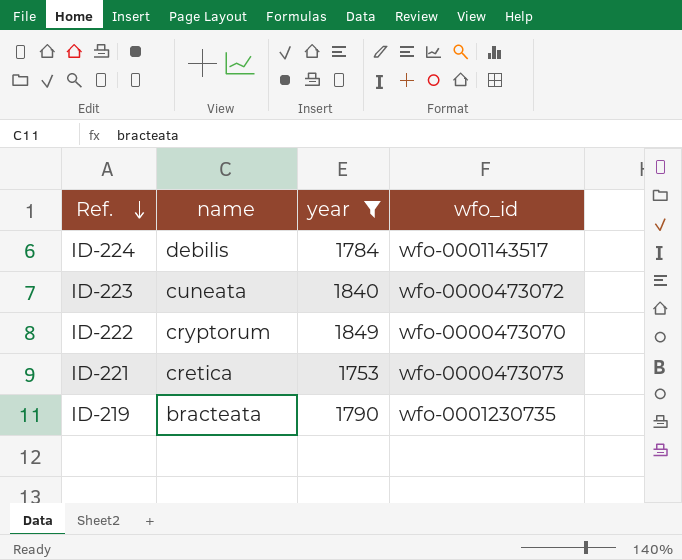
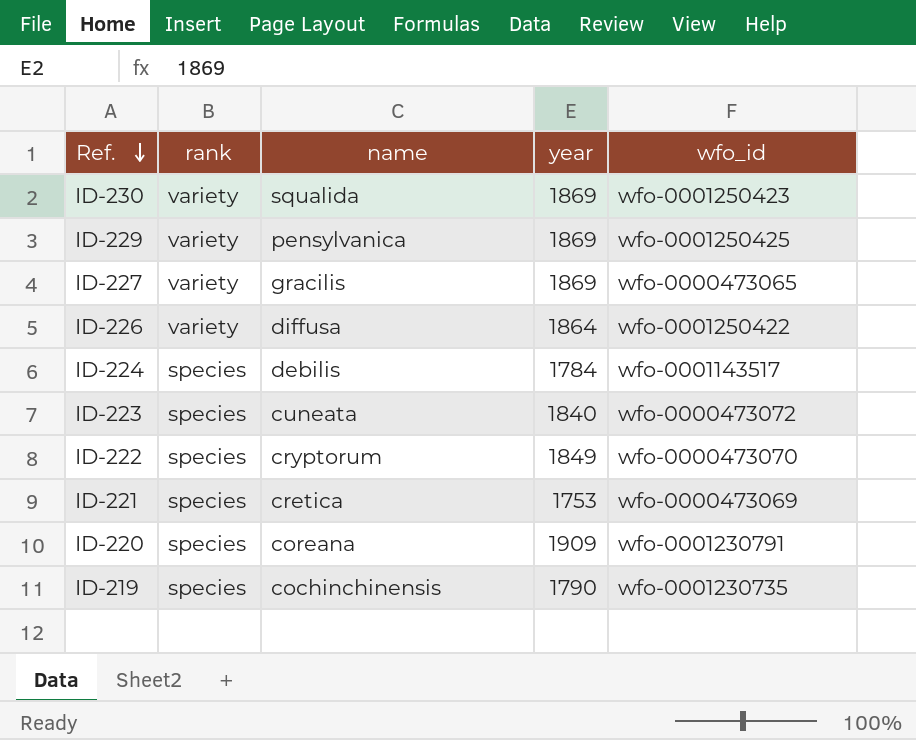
filter: year <= 1849 -> none
column rank | position: none -> 2
ID-221 | wfo_id: wfo-0000473073 -> wfo-0000473069
ID-219 | name: bracteata -> cochinchinensis

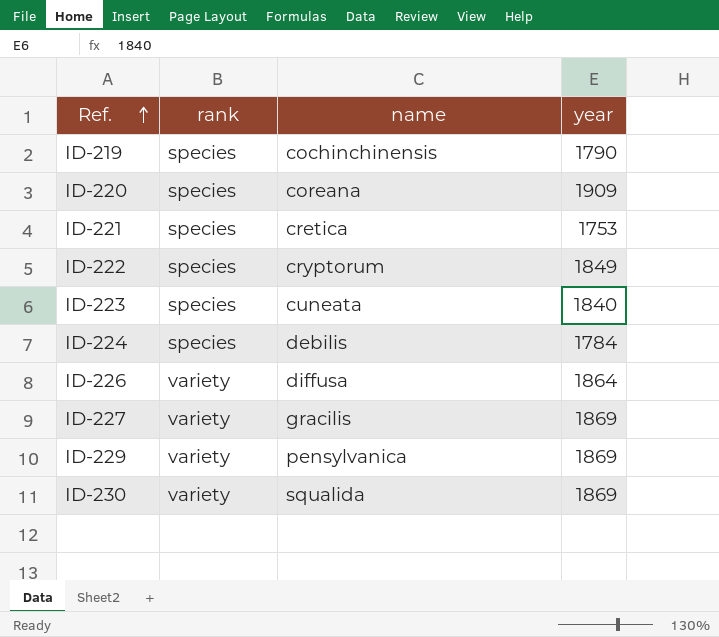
row order: Ref. descending -> Ref. ascending
column wfo_id | position: 5 -> none

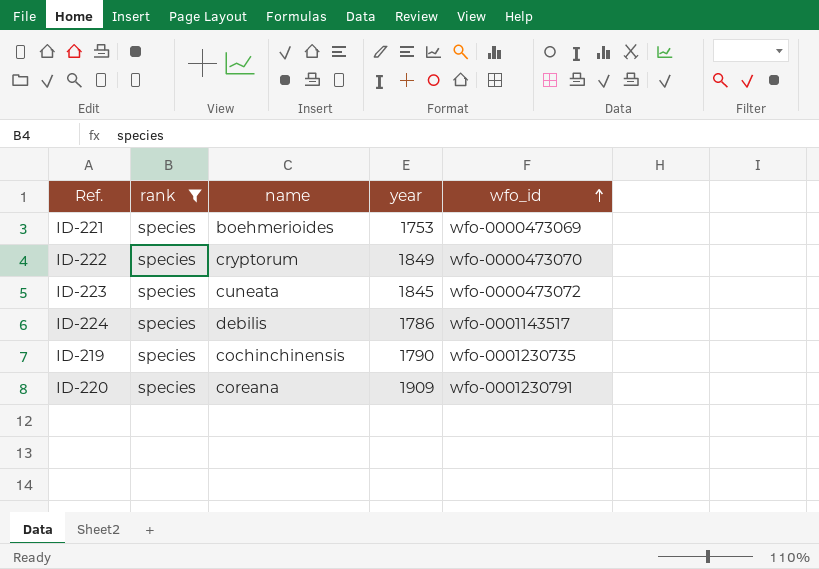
filter: none -> rank = species
row order: Ref. ascending -> wfo_id ascending
column wfo_id | position: none -> 5
ID-221 | name: cretica -> boehmerioides
ID-223 | year: 1840 -> 1845
ID-224 | year: 1784 -> 1786

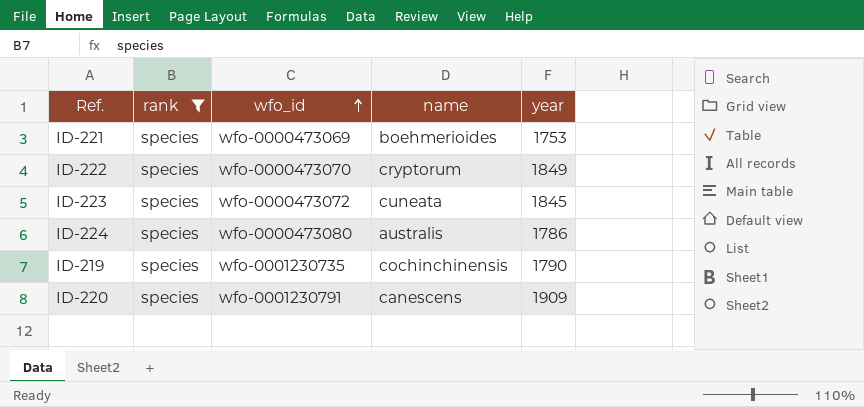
column wfo_id | position: 5 -> 3
ID-224 | wfo_id: wfo-0001143517 -> wfo-0000473080
ID-224 | name: debilis -> australis
ID-220 | name: coreana -> canescens

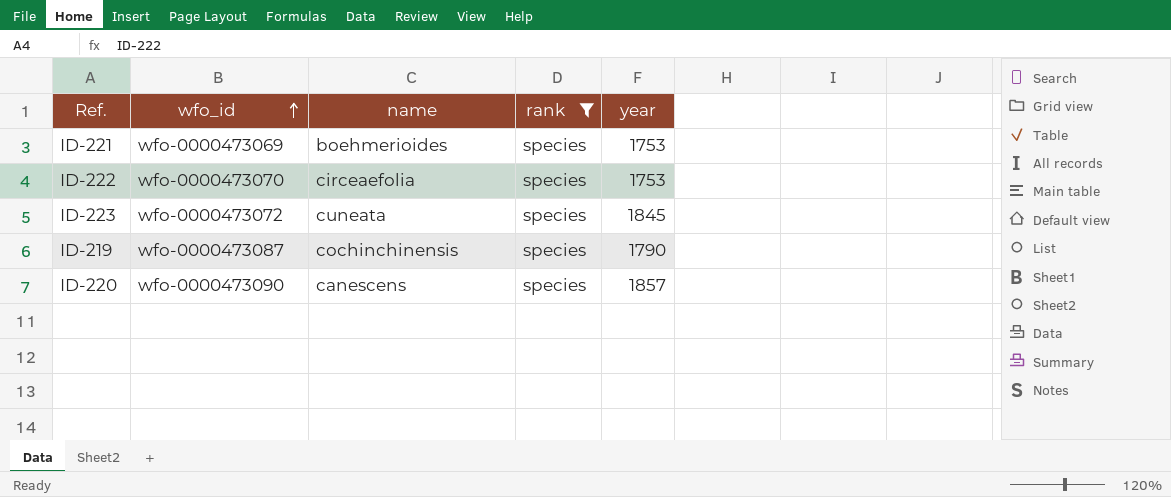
column rank | position: 2 -> 4
row ID-224: species | wfo-0000473080 | australis | 1786 -> none
ID-222 | name: cryptorum -> circeaefolia
ID-222 | year: 1849 -> 1753
ID-219 | wfo_id: wfo-0001230735 -> wfo-0000473087
ID-220 | wfo_id: wfo-0001230791 -> wfo-0000473090
ID-220 | year: 1909 -> 1857

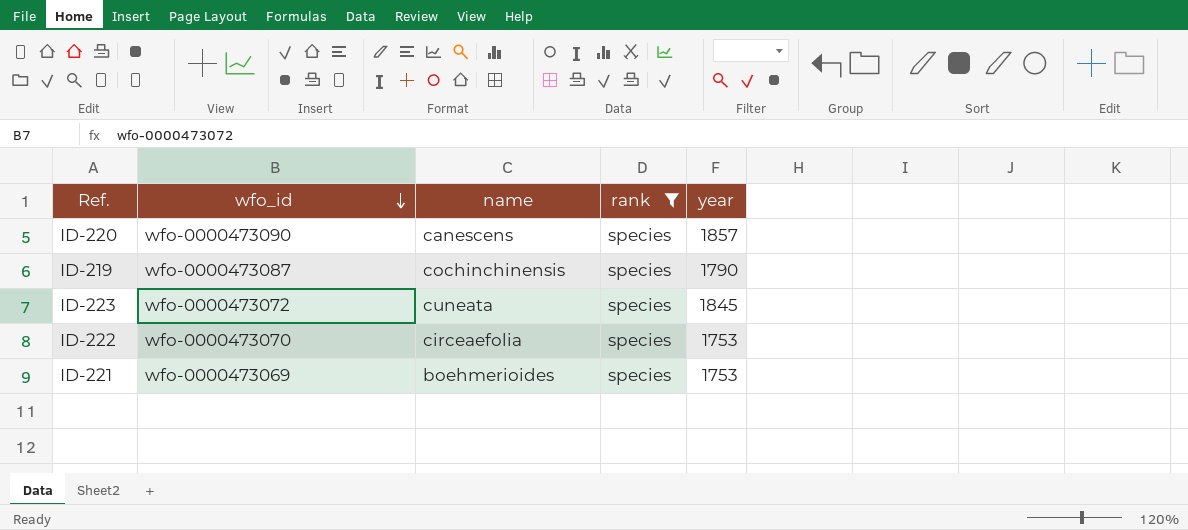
row order: wfo_id ascending -> wfo_id descending

